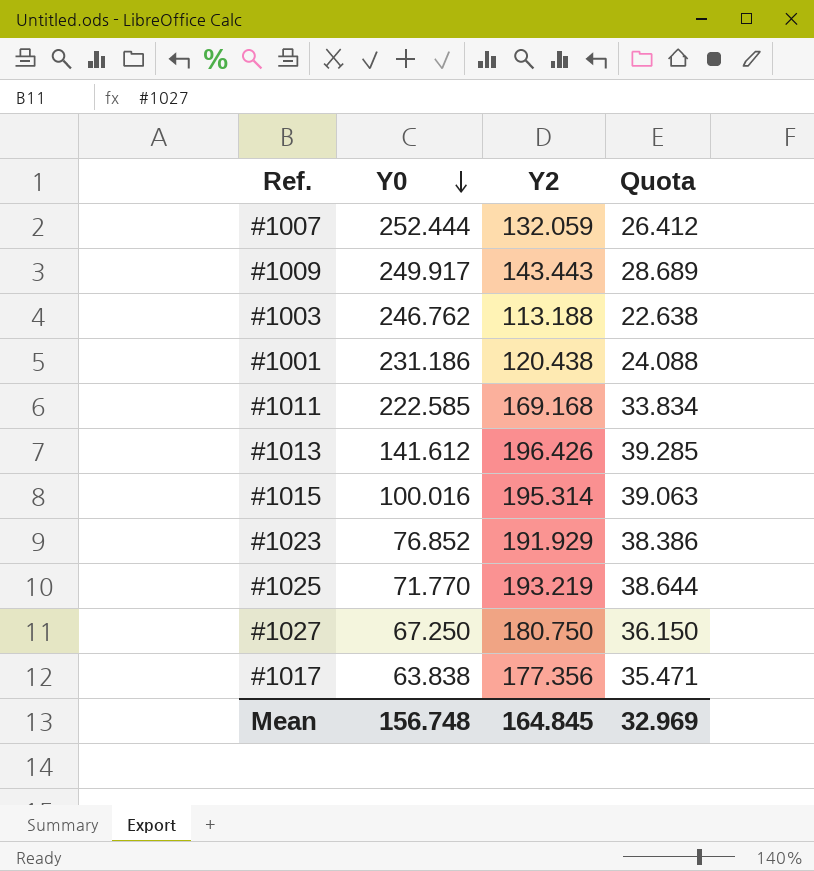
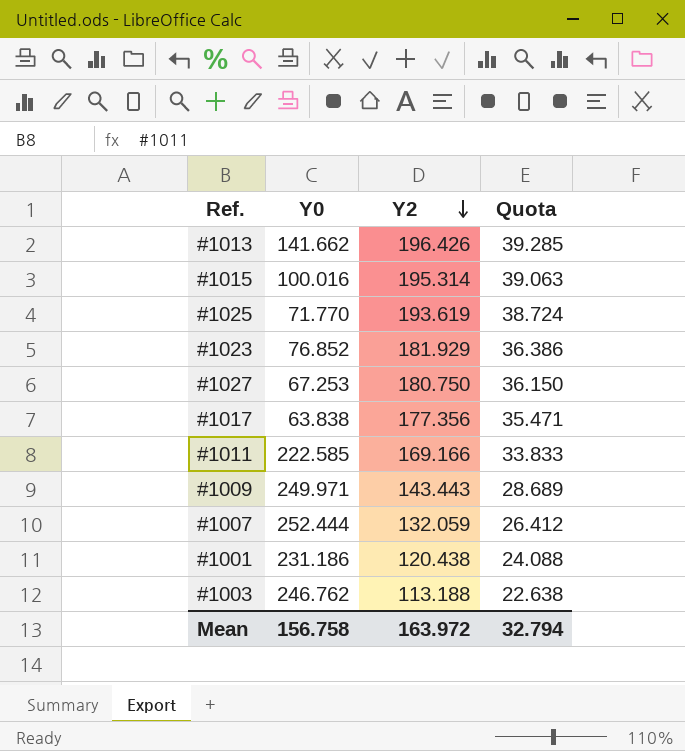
row order: Y0 descending -> Y2 descending
#1013 | Y0: 141.612 -> 141.662
#1025 | Y2: 193.219 -> 193.619
#1025 | Quota: 38.644 -> 38.724
#1023 | Y2: 191.929 -> 181.929
#1023 | Quota: 38.386 -> 36.386
#1027 | Y0: 67.250 -> 67.253
#1011 | Y2: 169.168 -> 169.166
#1011 | Quota: 33.834 -> 33.833
#1009 | Y0: 249.917 -> 249.971
Mean | Y0: 156.748 -> 156.758
Mean | Y2: 164.845 -> 163.972
Mean | Quota: 32.969 -> 32.794

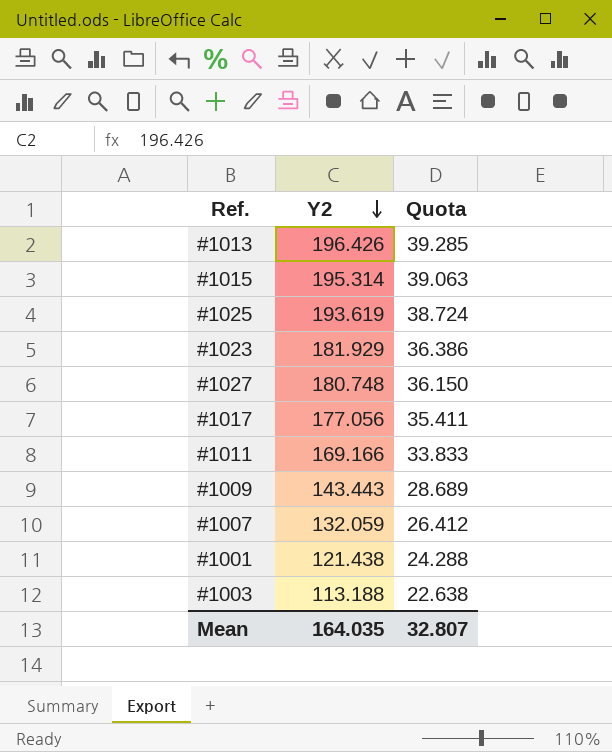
column Y0 | position: 2 -> none
#1027 | Y2: 180.750 -> 180.748
#1017 | Y2: 177.356 -> 177.056
#1017 | Quota: 35.471 -> 35.411
#1001 | Y2: 120.438 -> 121.438
#1001 | Quota: 24.088 -> 24.288
Mean | Y2: 163.972 -> 164.035
Mean | Quota: 32.794 -> 32.807

